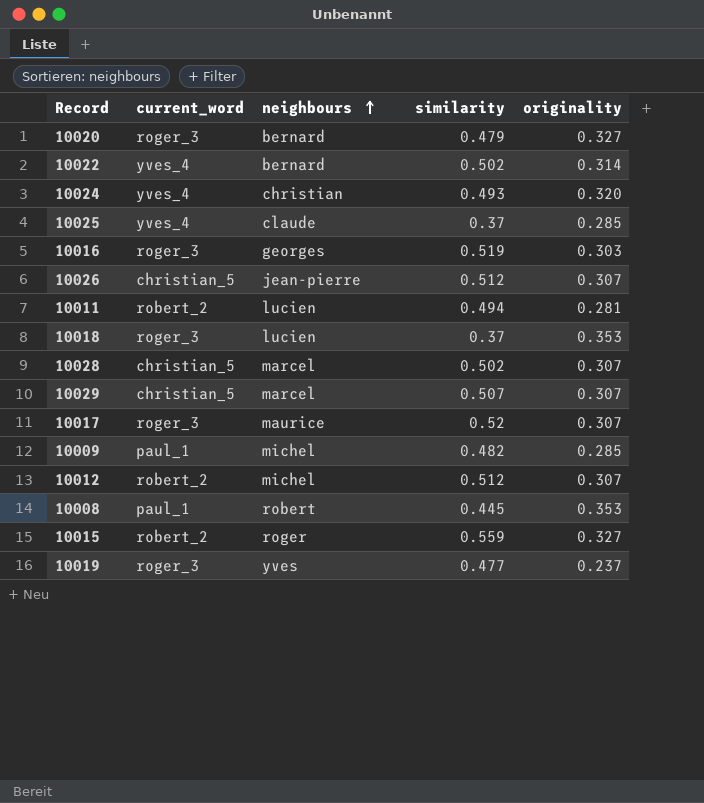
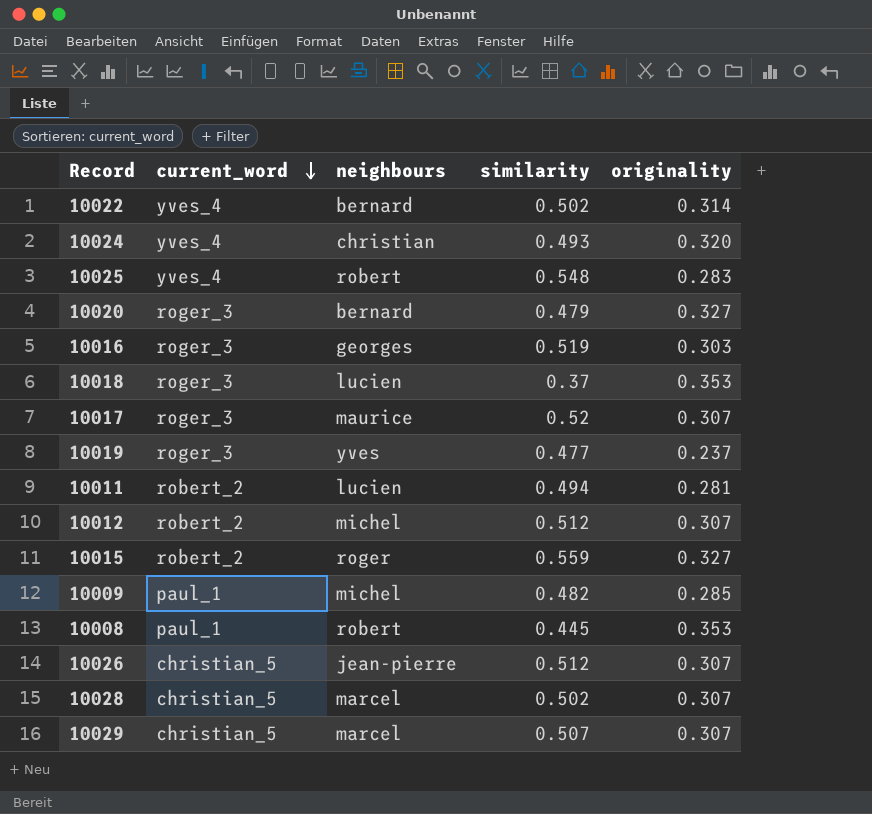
row order: neighbours ascending -> current_word descending
10025 | neighbours: claude -> robert
10025 | similarity: 0.37 -> 0.548
10025 | originality: 0.285 -> 0.283

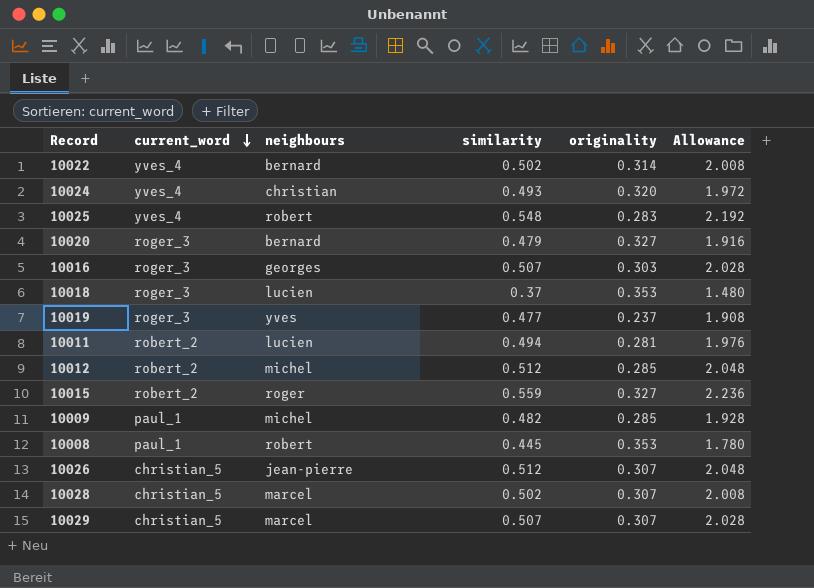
column Allowance | formula: none -> [similarity] * 4
row 10017: roger_3 | maurice | 0.52 | 0.307 -> none
10016 | similarity: 0.519 -> 0.507
10012 | originality: 0.307 -> 0.285

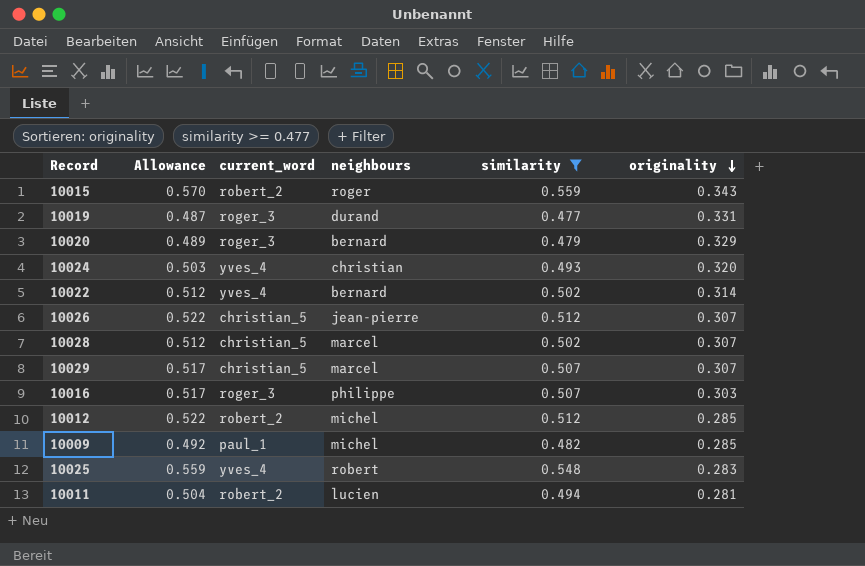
filter: none -> similarity >= 0.477
row order: current_word descending -> originality descending
column Allowance | formula: [similarity] * 4 -> [similarity] * 1.02
column Allowance | position: 6 -> 2
10015 | originality: 0.327 -> 0.343
10019 | neighbours: yves -> durand
10019 | originality: 0.237 -> 0.331
10020 | originality: 0.327 -> 0.329
10016 | neighbours: georges -> philippe

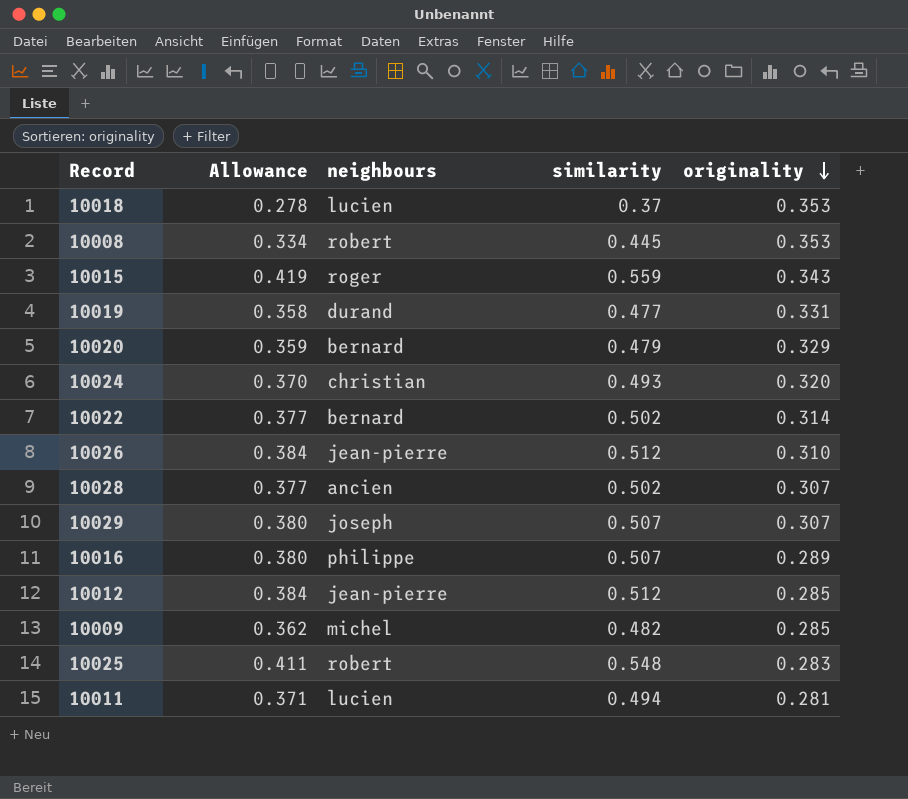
filter: similarity >= 0.477 -> none
column current_word | position: 3 -> none
column Allowance | formula: [similarity] * 1.02 -> [similarity] * 0.75
10026 | originality: 0.307 -> 0.310
10028 | neighbours: marcel -> ancien
10029 | neighbours: marcel -> joseph
10016 | originality: 0.303 -> 0.289
10012 | neighbours: michel -> jean-pierre

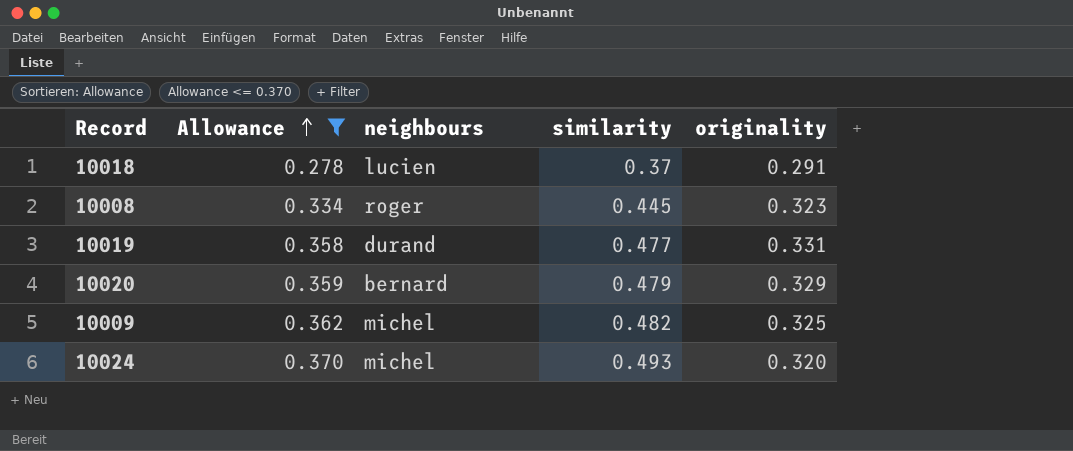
filter: none -> Allowance <= 0.370
row order: originality descending -> Allowance ascending
10018 | originality: 0.353 -> 0.291
10008 | neighbours: robert -> roger
10008 | originality: 0.353 -> 0.323
10009 | originality: 0.285 -> 0.325
10024 | neighbours: christian -> michel

